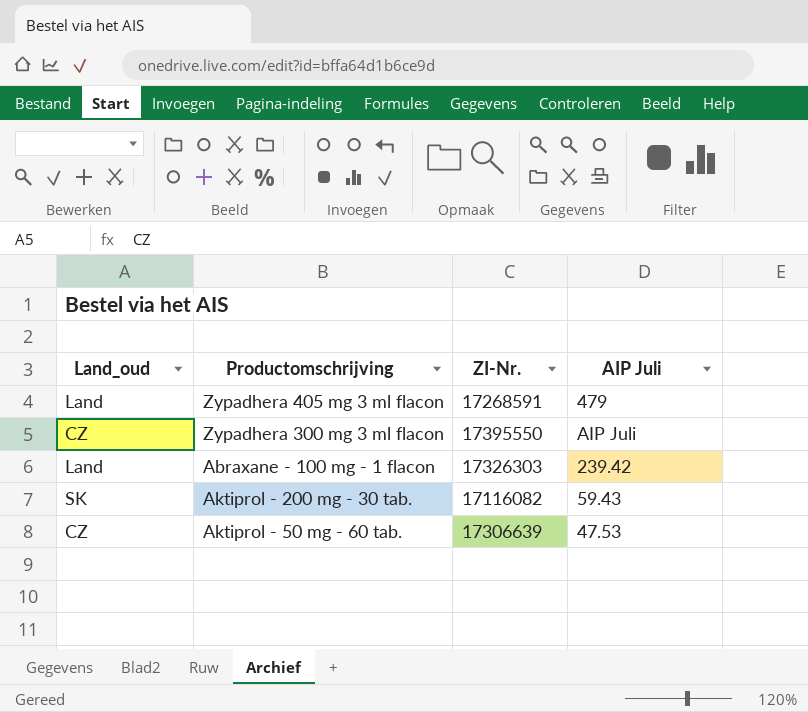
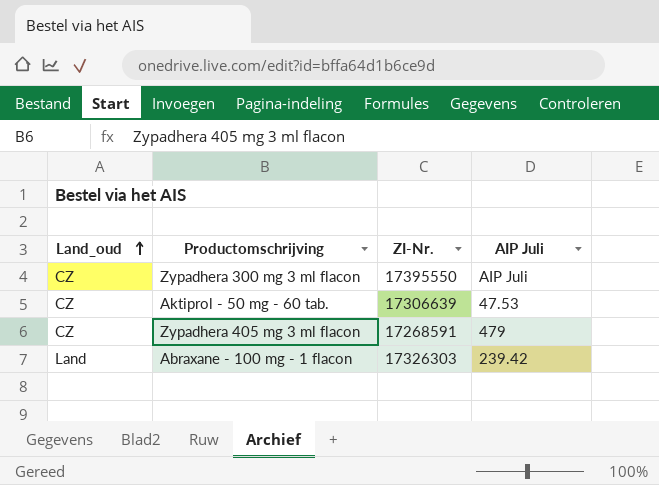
row order: none -> Land_oud ascending
row Aktiprol - 200 mg - 30 tab.: SK | 17116082 | 59.43 -> none
Zypadhera 405 mg 3 ml flacon | Land_oud: Land -> CZ

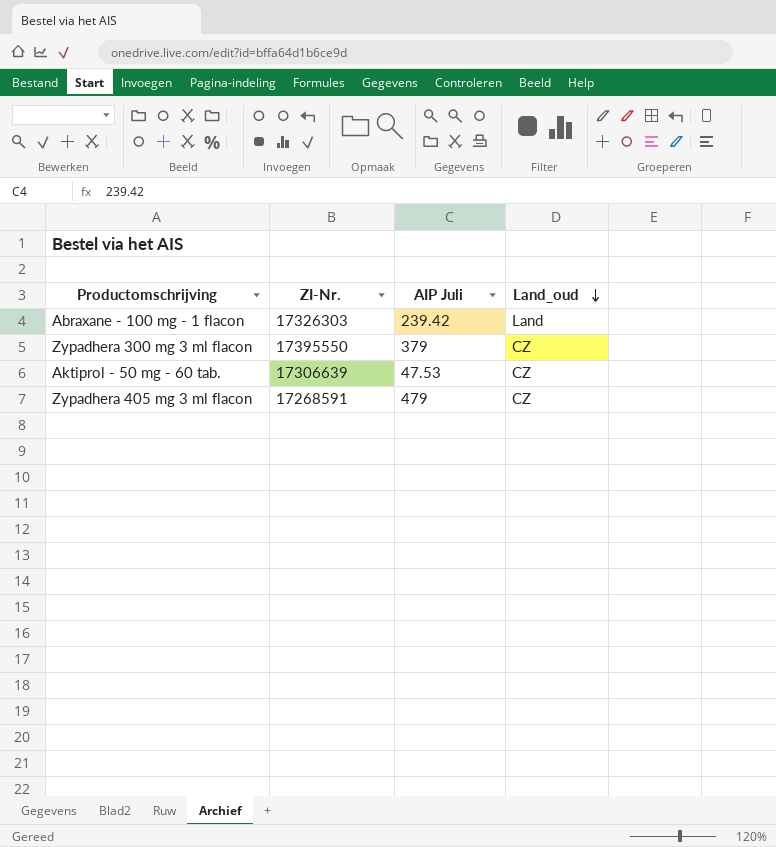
row order: Land_oud ascending -> Land_oud descending
column Land_oud | position: 1 -> 4
Zypadhera 300 mg 3 ml flacon | AIP Juli: AIP Juli -> 379

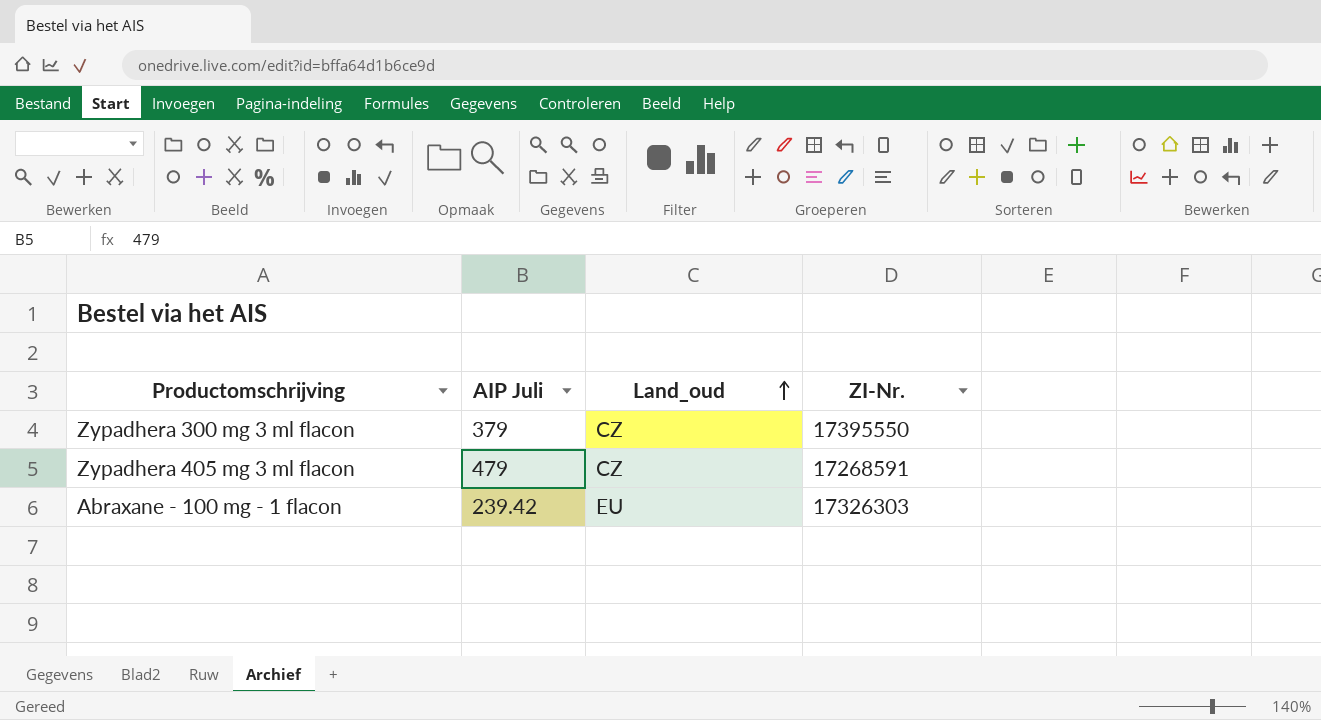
row order: Land_oud descending -> Land_oud ascending
column ZI-Nr. | position: 2 -> 4
row Aktiprol - 50 mg - 60 tab.: 17306639 | 47.53 | CZ -> none
Abraxane - 100 mg - 1 flacon | Land_oud: Land -> EU

